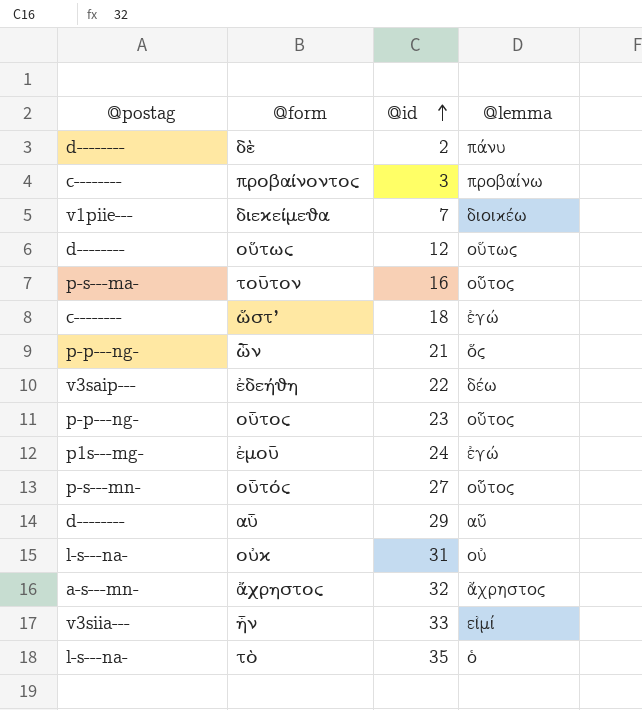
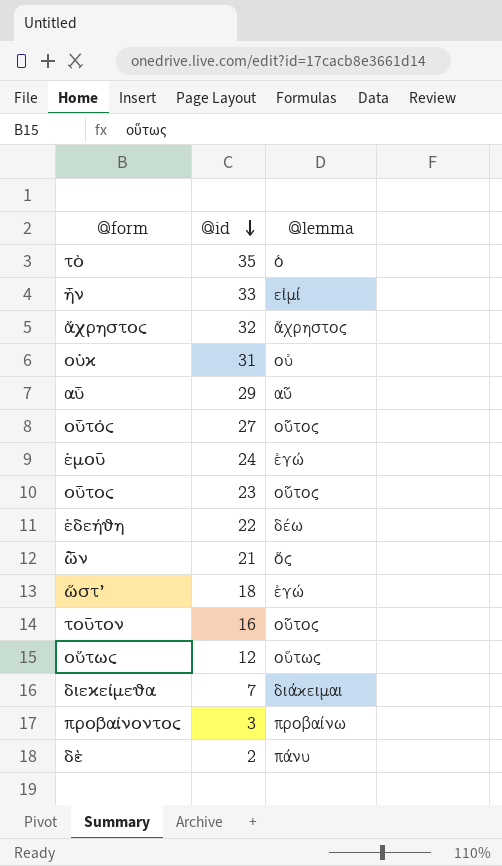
row order: @id ascending -> @id descending
column @postag | position: 1 -> none
διεκείμεθα | @lemma: διοικέω -> διάκειμαι

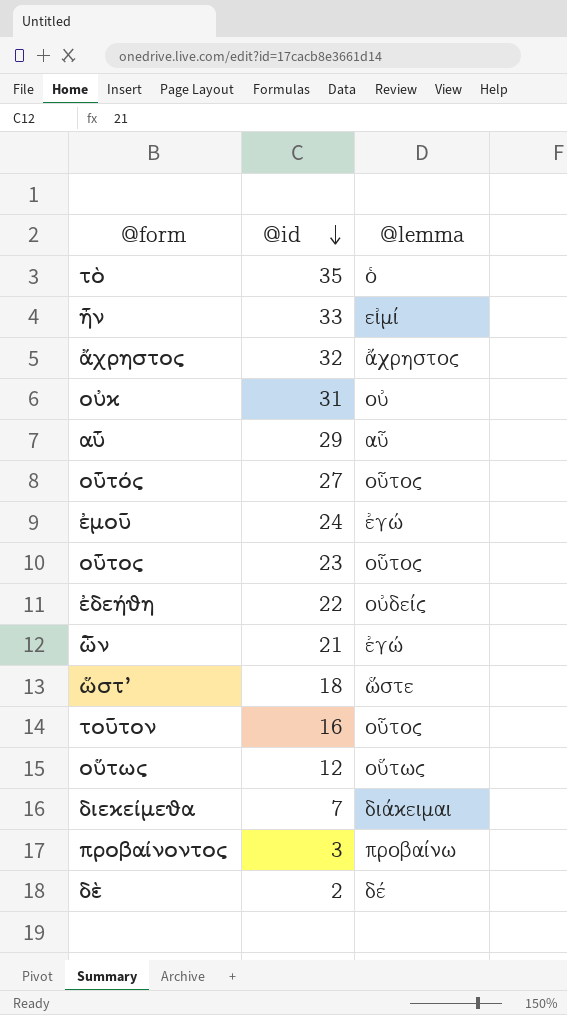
ἐδεήθη | @lemma: δέω -> οὐδείς
ὧν | @lemma: ὅς -> ἐγώ
ὥστ’ | @lemma: ἐγώ -> ὥστε
δὲ | @lemma: πάνυ -> δέ

